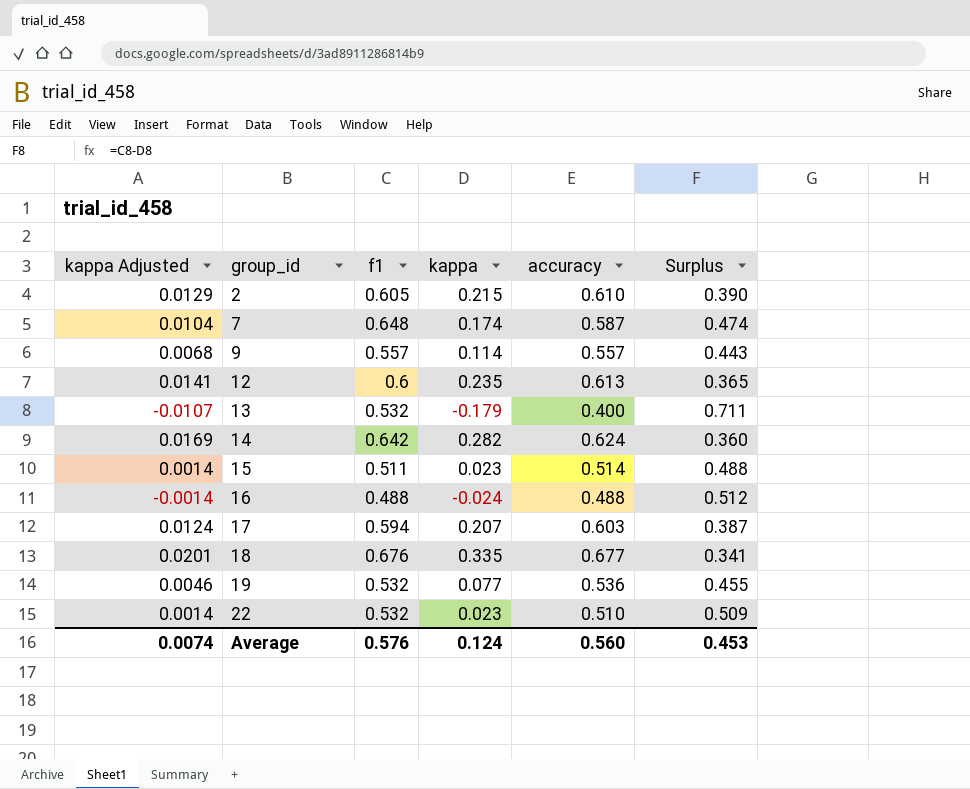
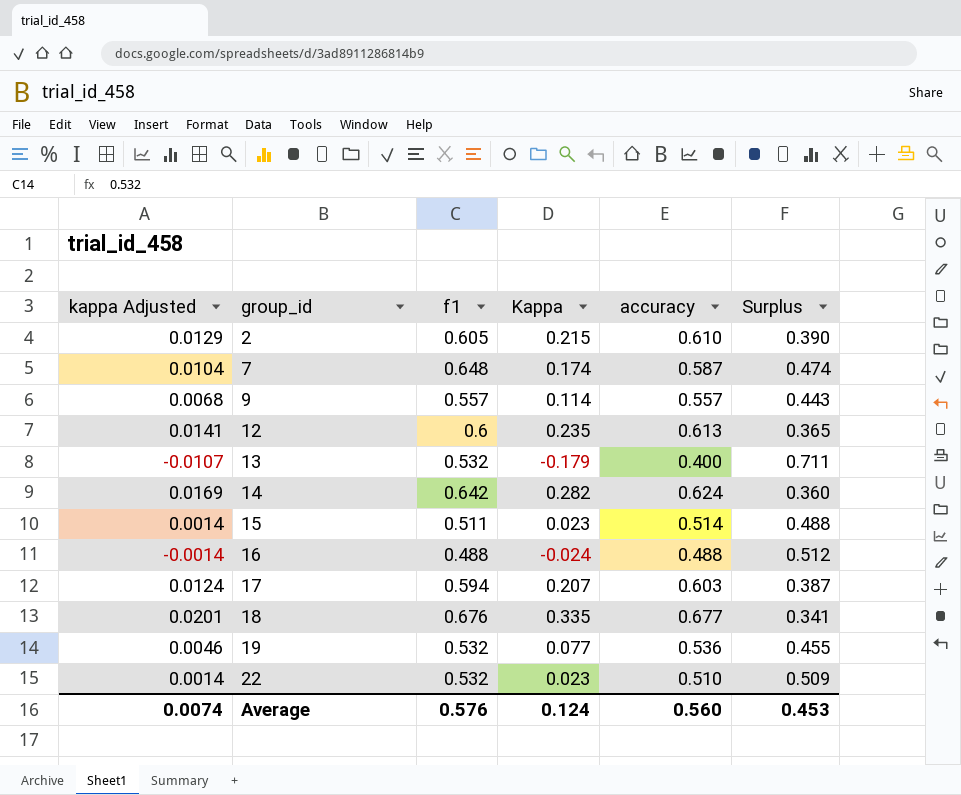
column name: kappa -> Kappa

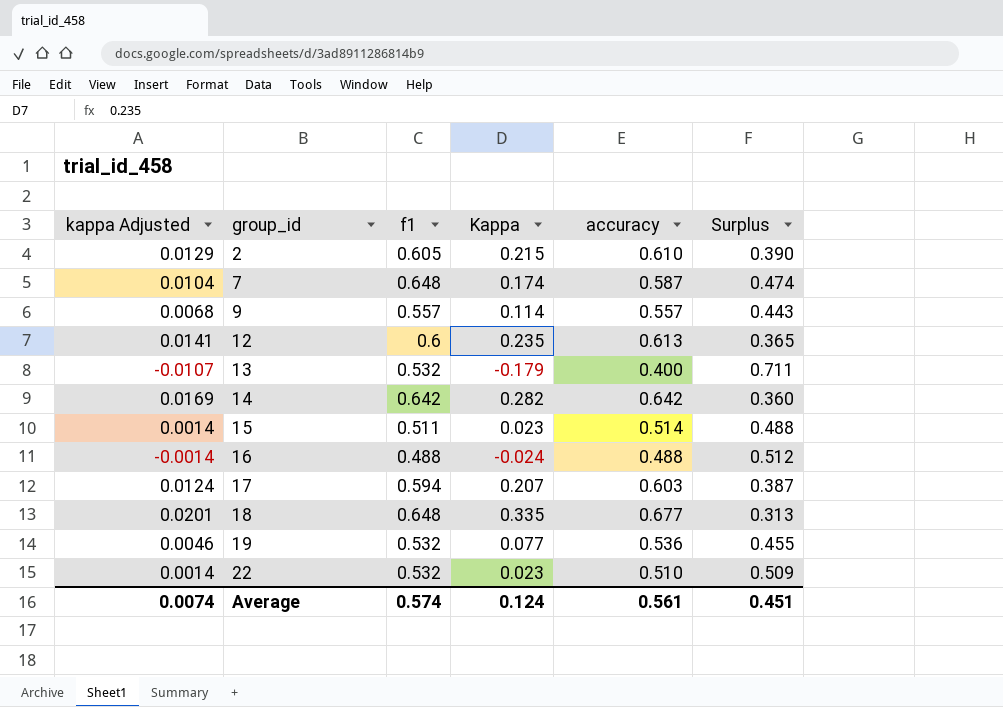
14 | accuracy: 0.624 -> 0.642
18 | f1: 0.676 -> 0.648
18 | Surplus: 0.341 -> 0.313
Average | f1: 0.576 -> 0.574
Average | accuracy: 0.560 -> 0.561
Average | Surplus: 0.453 -> 0.451

